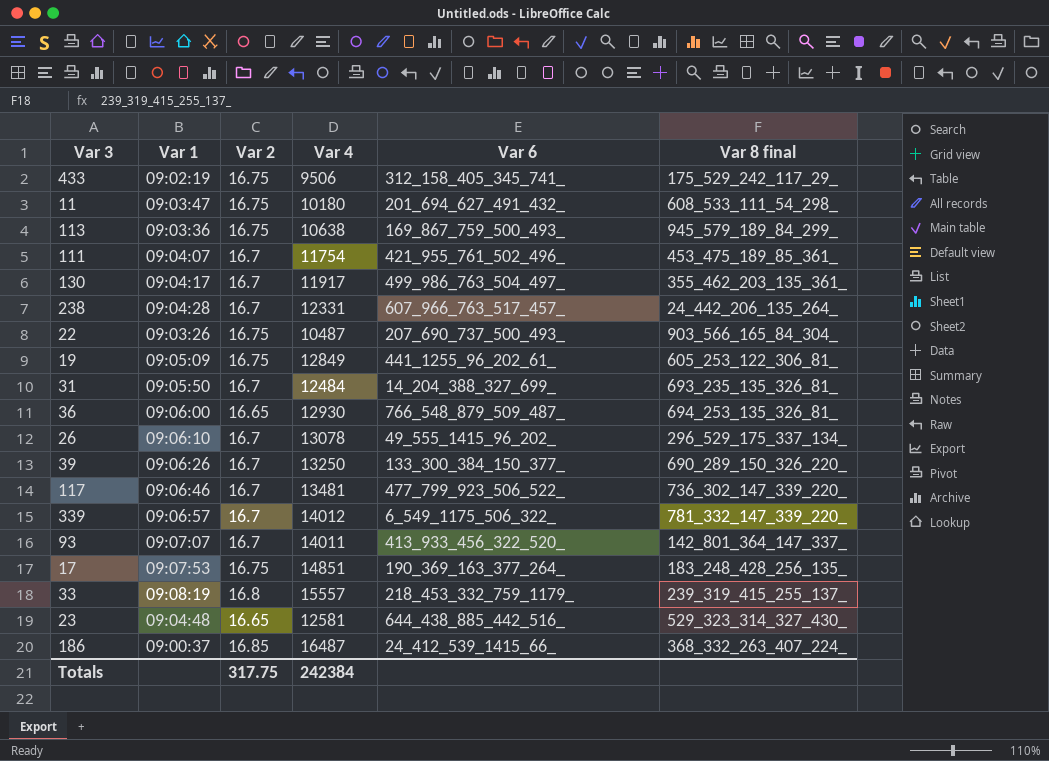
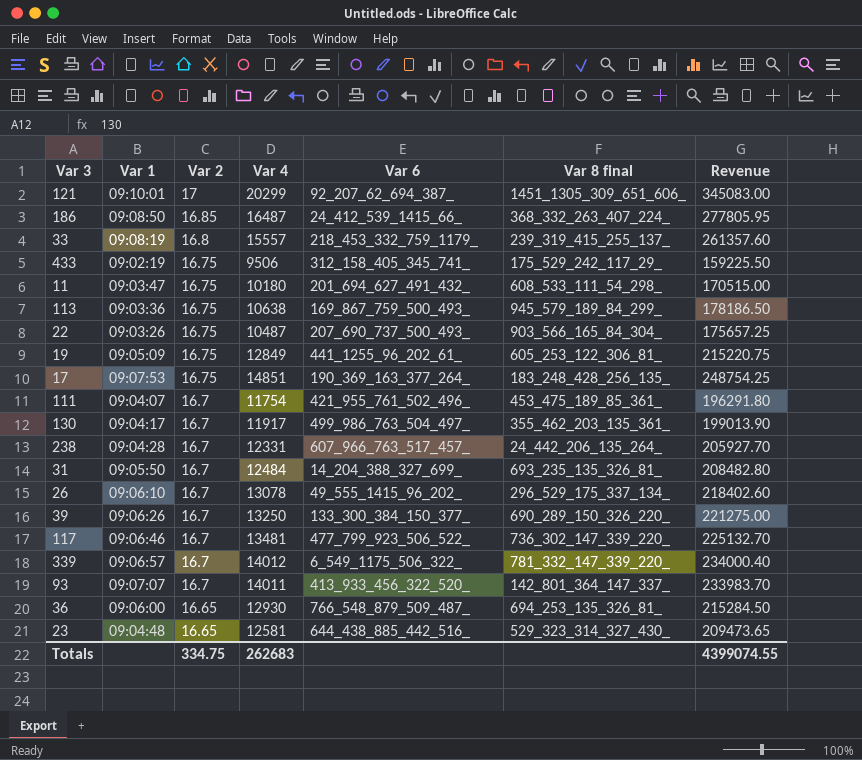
row order: none -> Var 2 descending
column Revenue | formula: none -> [Var 2] * [Var 4]
row 121: none -> 09:10:01 | 17 | 20299 | 92_207_62_694_387_ | 1451_1305_309_651_606_ | 345083.00
186 | Var 1: 09:00:37 -> 09:08:50
Totals | Var 2: 317.75 -> 334.75
Totals | Var 4: 242384 -> 262683

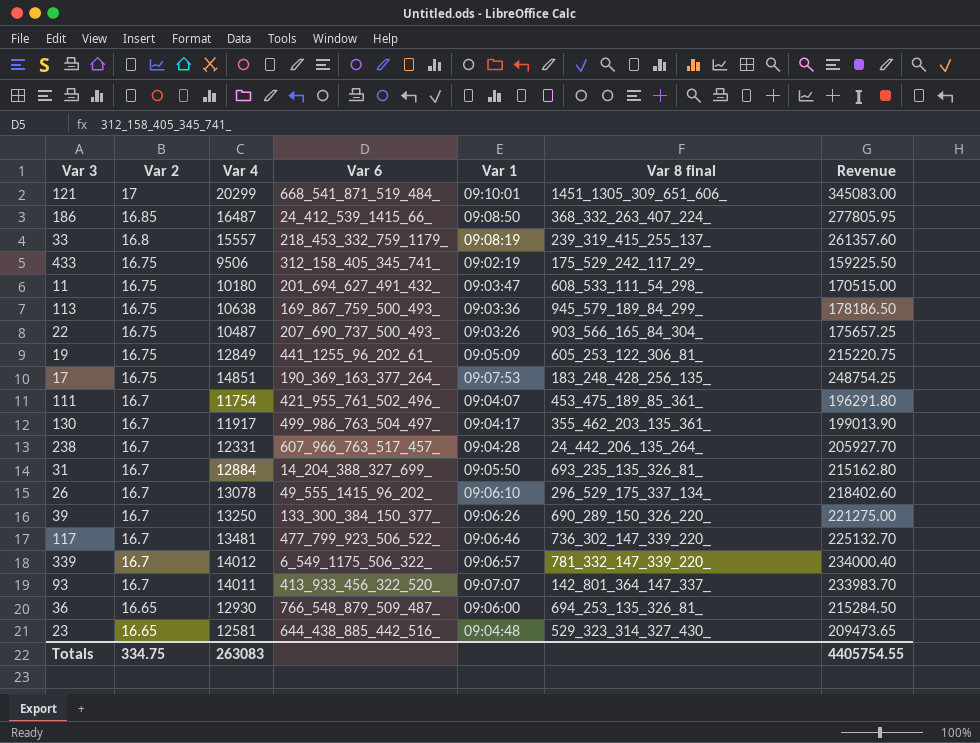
column Var 1 | position: 2 -> 5
121 | Var 6: 92_207_62_694_387_ -> 668_541_871_519_484_
31 | Var 4: 12484 -> 12884
31 | Revenue: 208482.80 -> 215162.80
Totals | Var 4: 262683 -> 263083
Totals | Revenue: 4399074.55 -> 4405754.55

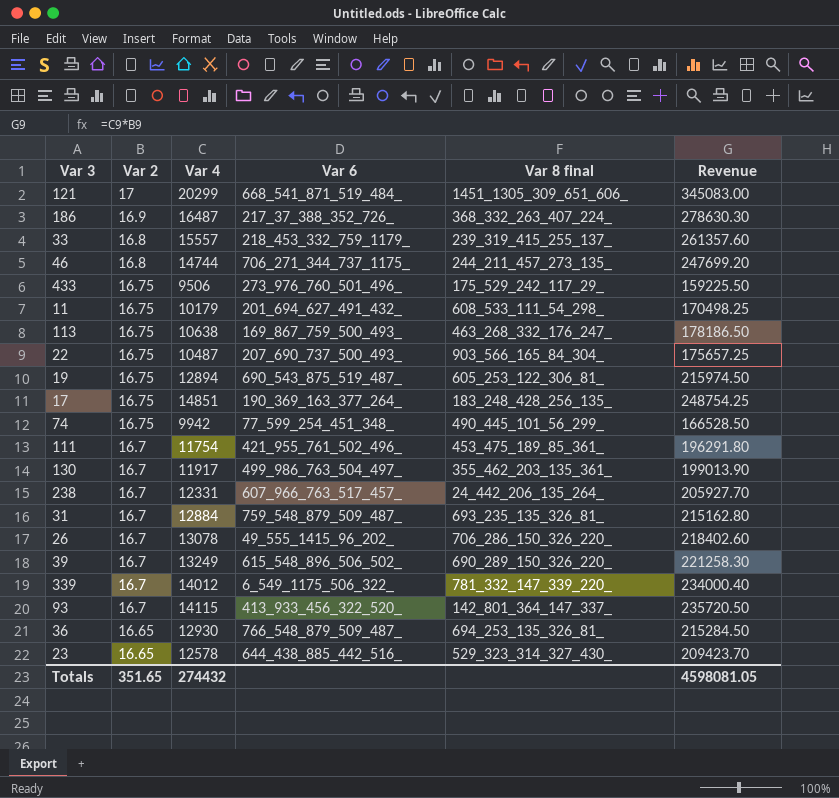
column Var 1 | position: 5 -> none
row 117: 16.7 | 13481 | 477_799_923_506_522_ | 09:06:46 | 736_302_147_339_220_ | 225132.70 -> none
186 | Var 2: 16.85 -> 16.9
186 | Var 6: 24_412_539_1415_66_ -> 217_37_388_352_726_
186 | Revenue: 277805.95 -> 278630.30
row 46: none -> 16.8 | 14744 | 706_271_344_737_1175_ | 244_211_457_273_135_ | 247699.20
433 | Var 6: 312_158_405_345_741_ -> 273_976_760_501_496_
11 | Var 4: 10180 -> 10179
11 | Revenue: 170515.00 -> 170498.25
113 | Var 8 final: 945_579_189_84_299_ -> 463_268_332_176_247_
19 | Var 4: 12849 -> 12894
19 | Var 6: 441_1255_96_202_61_ -> 690_543_875_519_487_
19 | Revenue: 215220.75 -> 215974.50
row 74: none -> 16.75 | 9942 | 77_599_254_451_348_ | 490_445_101_56_299_ | 166528.50
31 | Var 6: 14_204_388_327_699_ -> 759_548_879_509_487_
26 | Var 8 final: 296_529_175_337_134_ -> 706_286_150_326_220_
39 | Var 4: 13250 -> 13249
39 | Var 6: 133_300_384_150_377_ -> 615_548_896_506_502_
39 | Revenue: 221275.00 -> 221258.30
93 | Var 4: 14011 -> 14115
93 | Revenue: 233983.70 -> 235720.50
23 | Var 4: 12581 -> 12578
23 | Revenue: 209473.65 -> 209423.70
Totals | Var 2: 334.75 -> 351.65
Totals | Var 4: 263083 -> 274432
Totals | Revenue: 4405754.55 -> 4598081.05

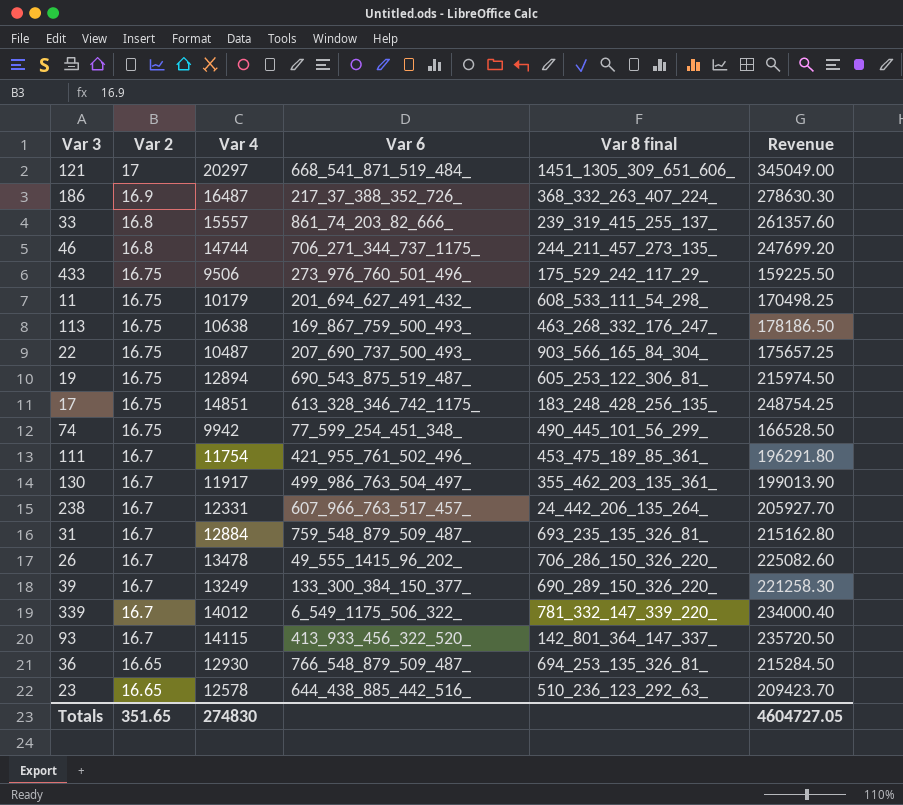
121 | Var 4: 20299 -> 20297
121 | Revenue: 345083.00 -> 345049.00
33 | Var 6: 218_453_332_759_1179_ -> 861_74_203_82_666_
17 | Var 6: 190_369_163_377_264_ -> 613_328_346_742_1175_
26 | Var 4: 13078 -> 13478
26 | Revenue: 218402.60 -> 225082.60
39 | Var 6: 615_548_896_506_502_ -> 133_300_384_150_377_
23 | Var 8 final: 529_323_314_327_430_ -> 510_236_123_292_63_
Totals | Var 4: 274432 -> 274830
Totals | Revenue: 4598081.05 -> 4604727.05

